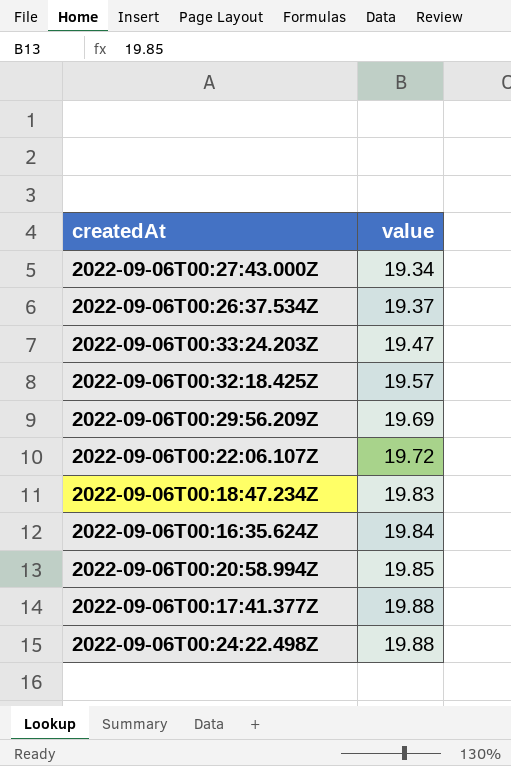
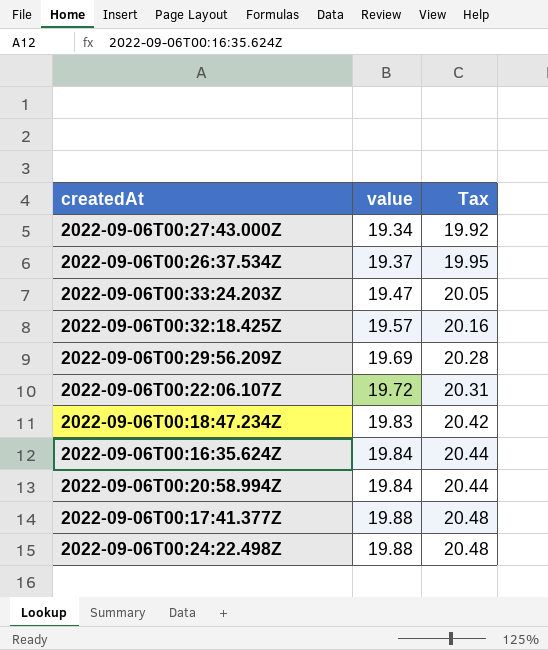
column Tax | formula: none -> [value] * 1.03
2022-09-06T00:20:58.994Z | value: 19.85 -> 19.84

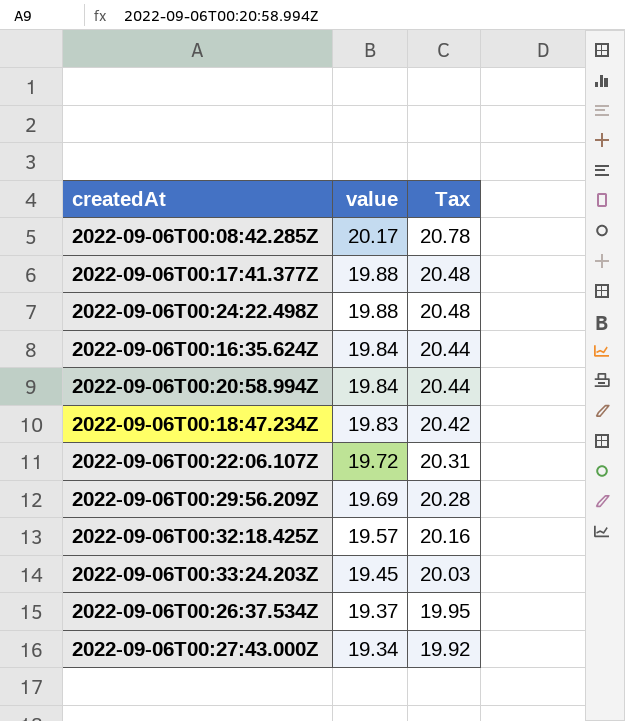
row order: value ascending -> value descending
row 2022-09-06T00:08:42.285Z: none -> 20.17 | 20.78
2022-09-06T00:33:24.203Z | value: 19.47 -> 19.45
2022-09-06T00:33:24.203Z | Tax: 20.05 -> 20.03

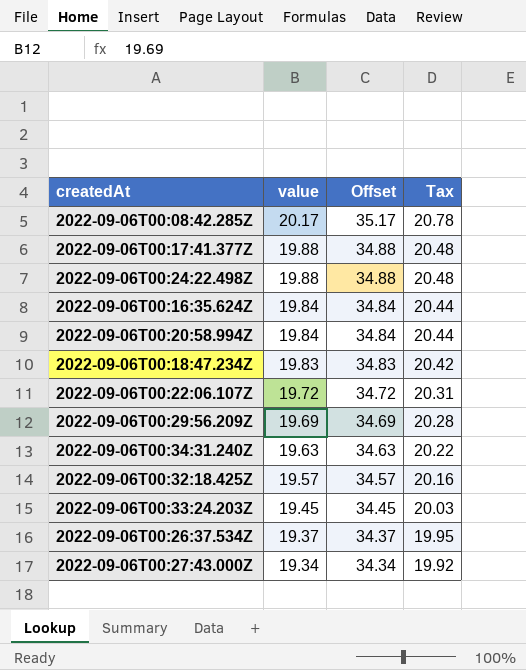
column Offset | formula: none -> [value] + 15
row 2022-09-06T00:34:31.240Z: none -> 19.63 | 34.63 | 20.22

